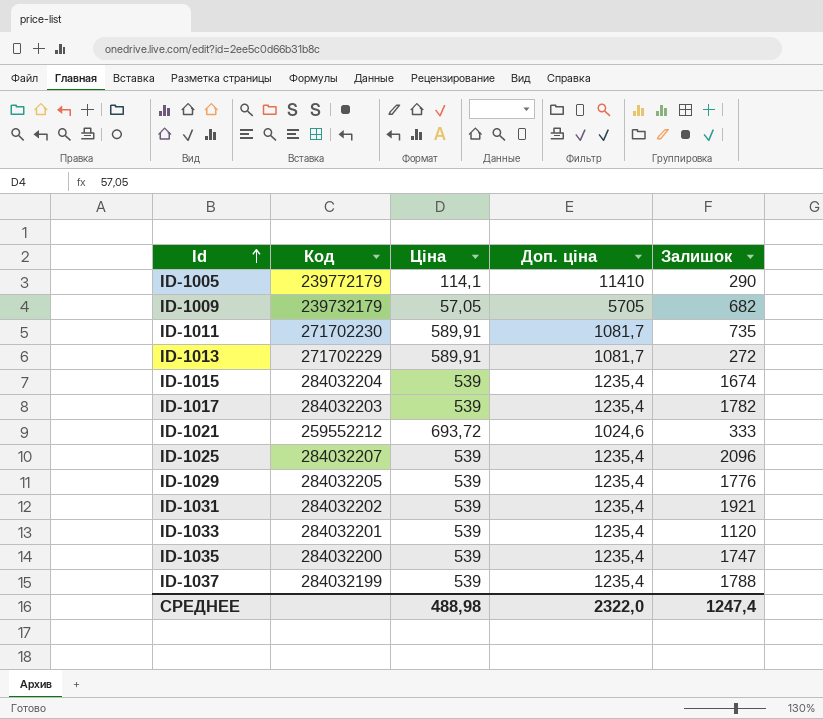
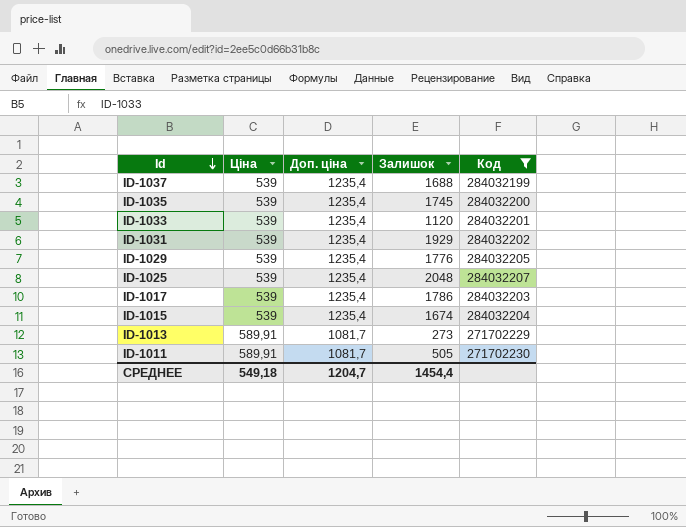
filter: none -> Код >= 271702229
row order: Id ascending -> Id descending
column Код | position: 2 -> 5
ID-1037 | Залишок: 1788 -> 1688
ID-1035 | Залишок: 1747 -> 1745
ID-1031 | Залишок: 1921 -> 1929
ID-1025 | Залишок: 2096 -> 2048
ID-1017 | Залишок: 1782 -> 1786
ID-1013 | Залишок: 272 -> 273
ID-1011 | Залишок: 735 -> 505
СРЕДНЕЕ | Ціна: 488,98 -> 549,18
СРЕДНЕЕ | Доп. ціна: 2322,0 -> 1204,7
СРЕДНЕЕ | Залишок: 1247,4 -> 1454,4

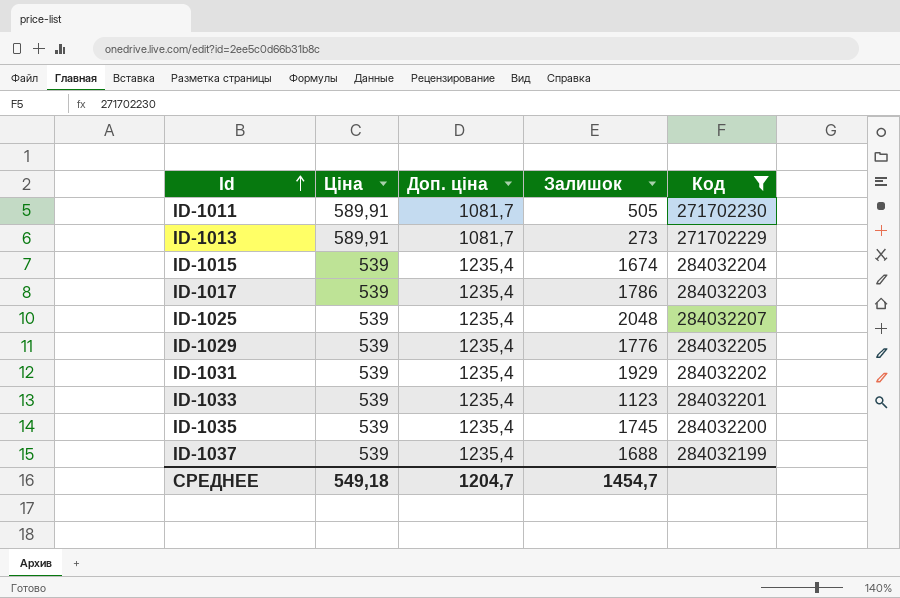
row order: Id descending -> Id ascending
ID-1033 | Залишок: 1120 -> 1123
СРЕДНЕЕ | Залишок: 1454,4 -> 1454,7

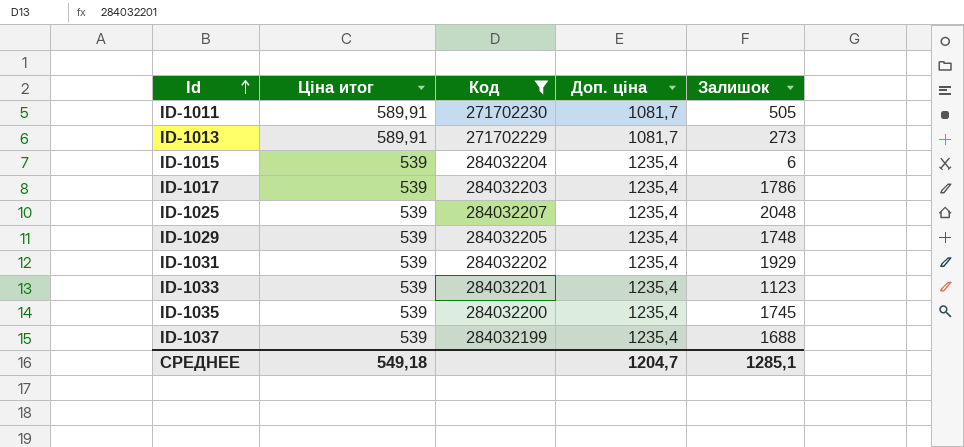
column name: Ціна -> Ціна итог
column Код | position: 5 -> 3
ID-1015 | Залишок: 1674 -> 6
ID-1029 | Залишок: 1776 -> 1748
СРЕДНЕЕ | Залишок: 1454,7 -> 1285,1

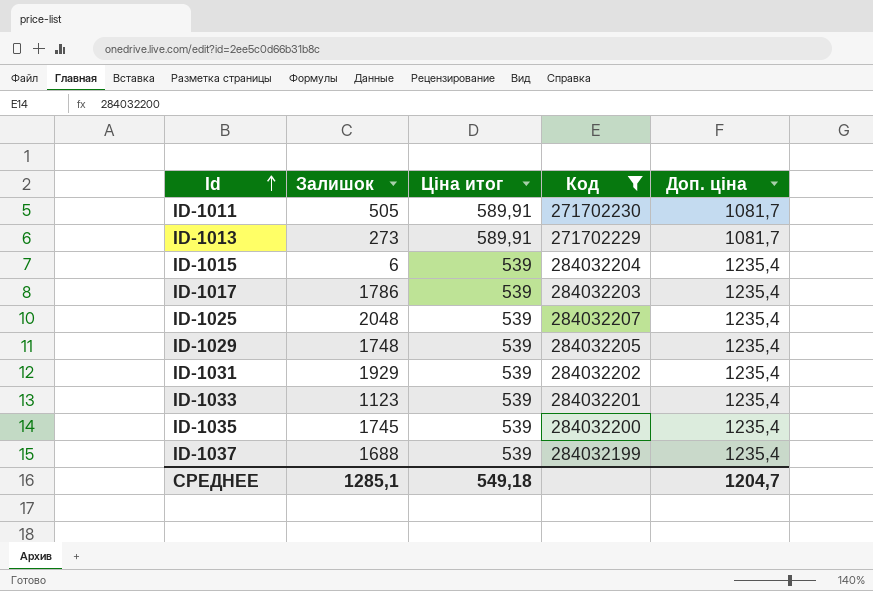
column Залишок | position: 5 -> 2

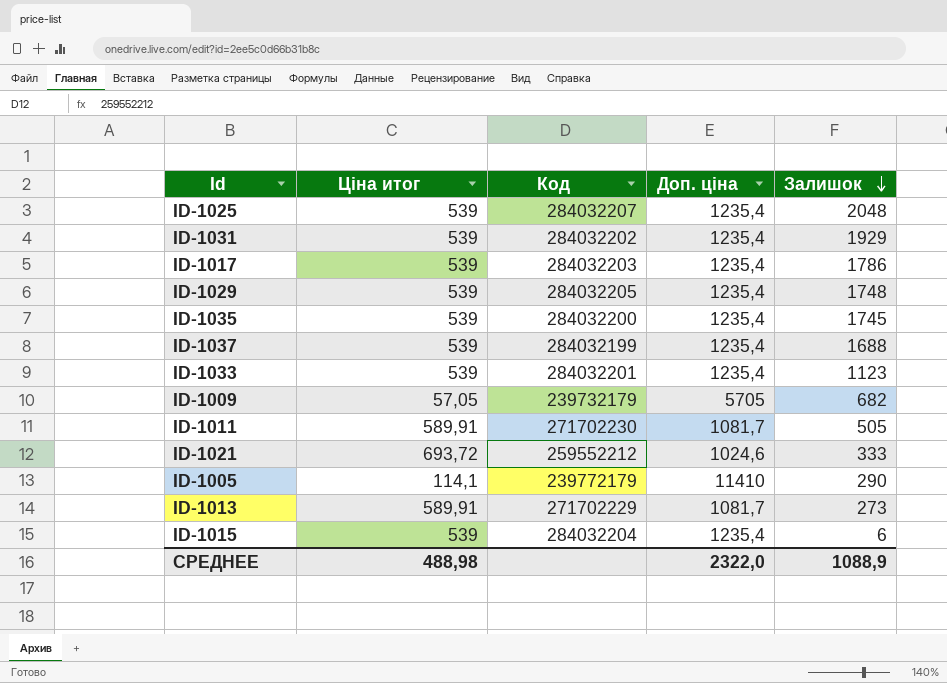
filter: Код >= 271702229 -> none
row order: Id ascending -> Залишок descending
column Залишок | position: 2 -> 5
СРЕДНЕЕ | Ціна итог: 549,18 -> 488,98
СРЕДНЕЕ | Доп. ціна: 1204,7 -> 2322,0
СРЕДНЕЕ | Залишок: 1285,1 -> 1088,9

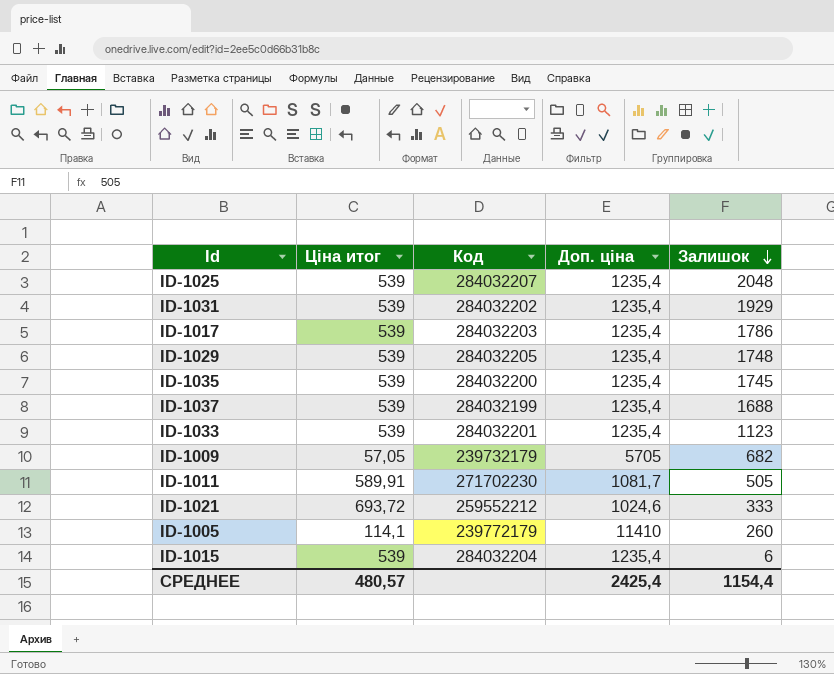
row ID-1013: 589,91 | 271702229 | 1081,7 | 273 -> none
ID-1005 | Залишок: 290 -> 260
СРЕДНЕЕ | Ціна итог: 488,98 -> 480,57
СРЕДНЕЕ | Доп. ціна: 2322,0 -> 2425,4
СРЕДНЕЕ | Залишок: 1088,9 -> 1154,4

